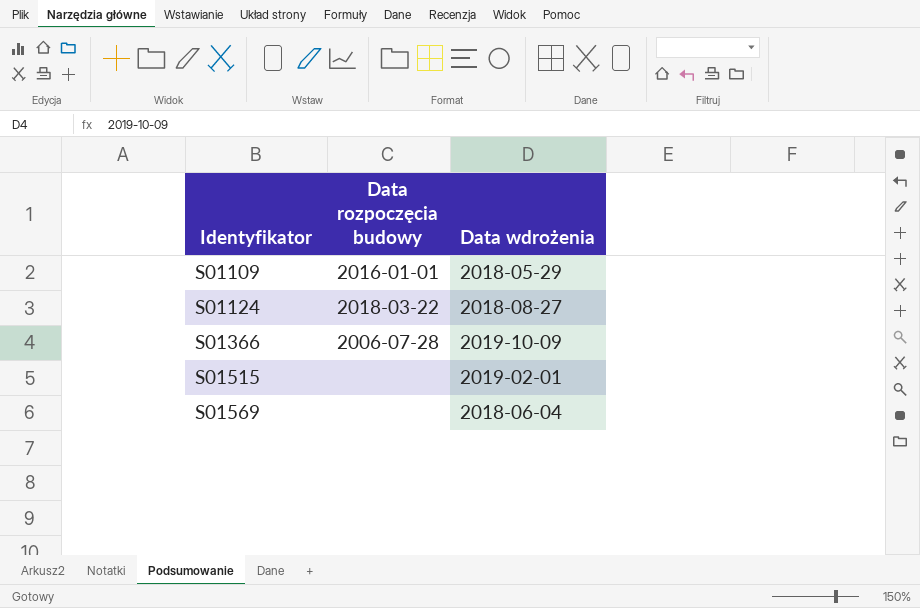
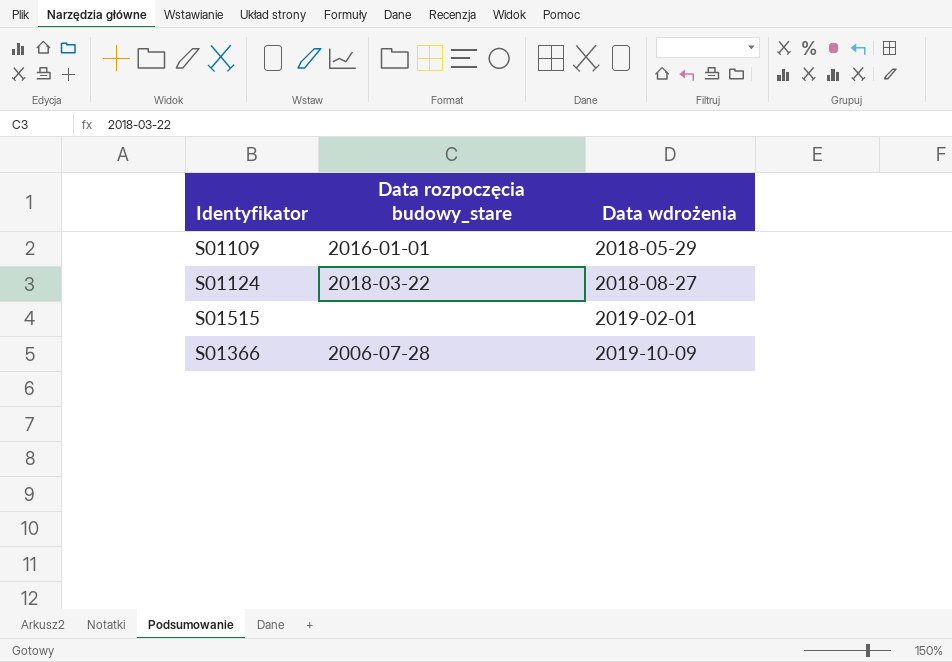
row order: Identyfikator ascending -> Data wdrożenia ascending
column name: Data rozpoczęcia budowy -> Data rozpoczęcia budowy_stare
row S01569: none | 2018-06-04 -> none

